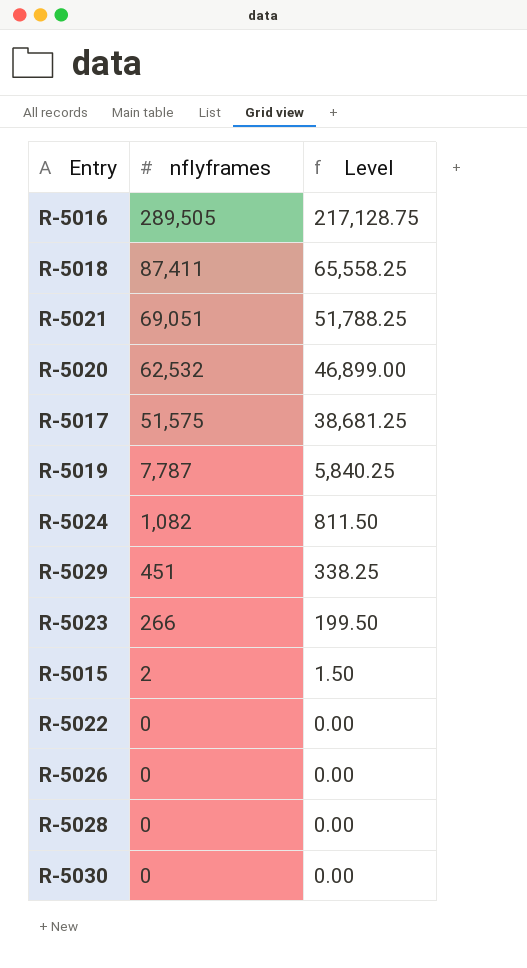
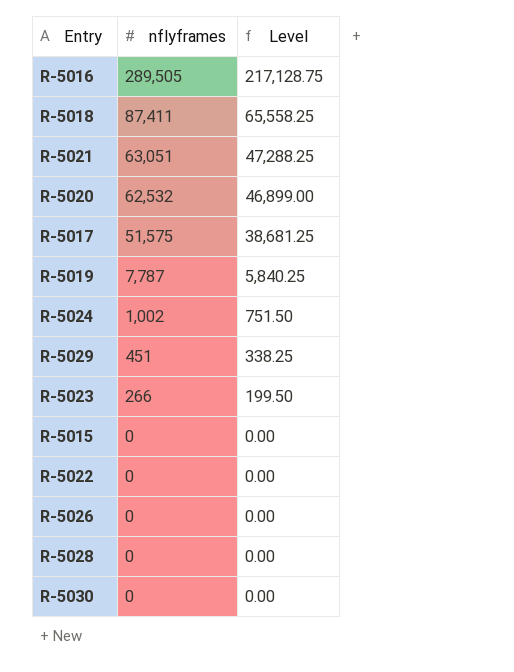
R-5021 | nflyframes: 69,051 -> 63,051
R-5021 | Level: 51,788.25 -> 47,288.25
R-5024 | nflyframes: 1,082 -> 1,002
R-5024 | Level: 811.50 -> 751.50
R-5015 | nflyframes: 2 -> 0
R-5015 | Level: 1.50 -> 0.00

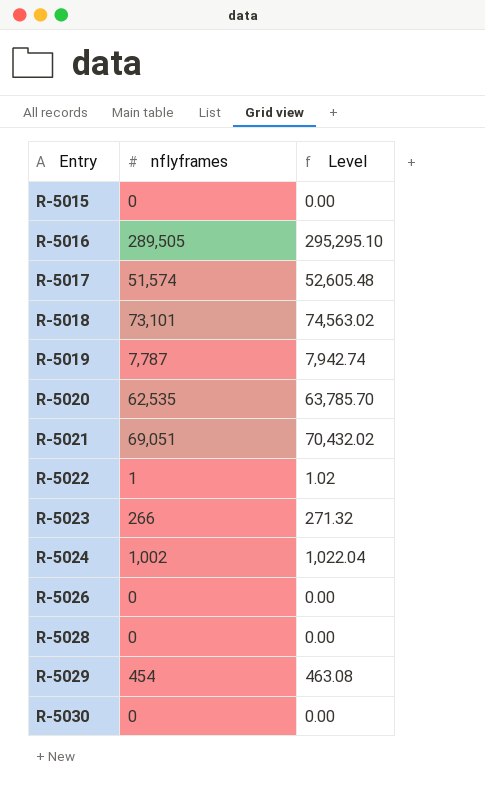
row order: nflyframes descending -> Entry ascending
column Level | formula: [nflyframes] * 0.75 -> [nflyframes] * 1.02
R-5017 | nflyframes: 51,575 -> 51,574
R-5018 | nflyframes: 87,411 -> 73,101
R-5020 | nflyframes: 62,532 -> 62,535
R-5021 | nflyframes: 63,051 -> 69,051
R-5022 | nflyframes: 0 -> 1
R-5029 | nflyframes: 451 -> 454

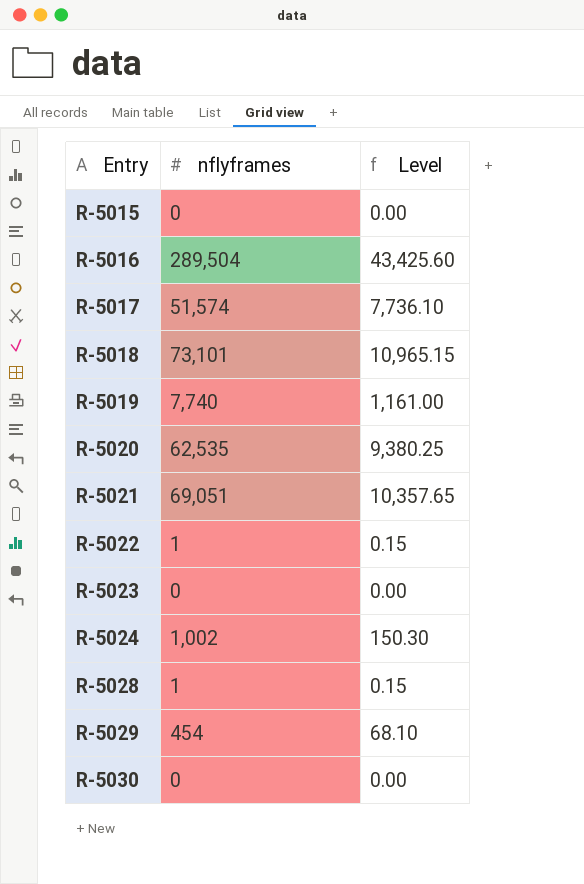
column Level | formula: [nflyframes] * 1.02 -> [nflyframes] * 0.15
row R-5026: 0 | 0.00 -> none
R-5016 | nflyframes: 289,505 -> 289,504
R-5019 | nflyframes: 7,787 -> 7,740
R-5023 | nflyframes: 266 -> 0
R-5028 | nflyframes: 0 -> 1

